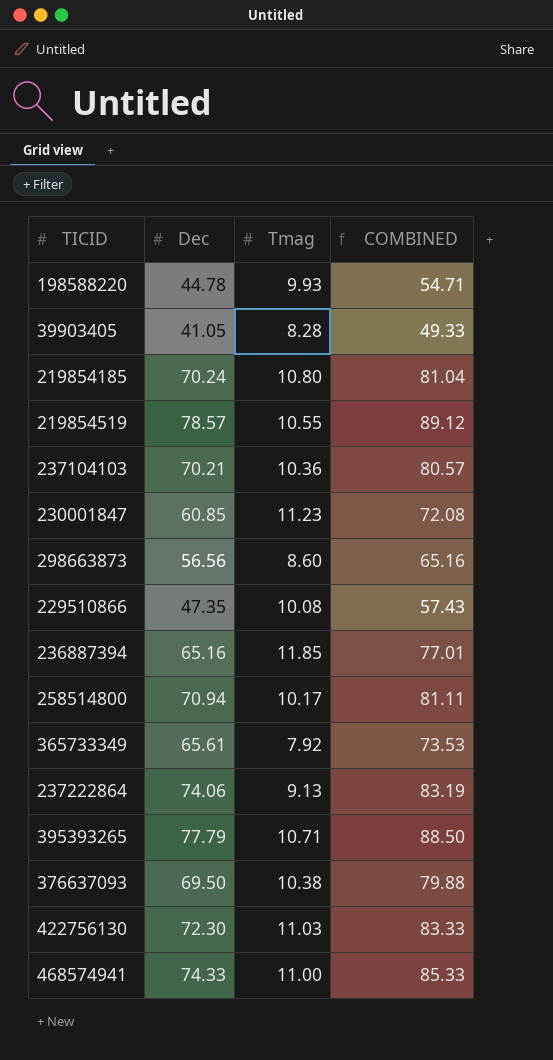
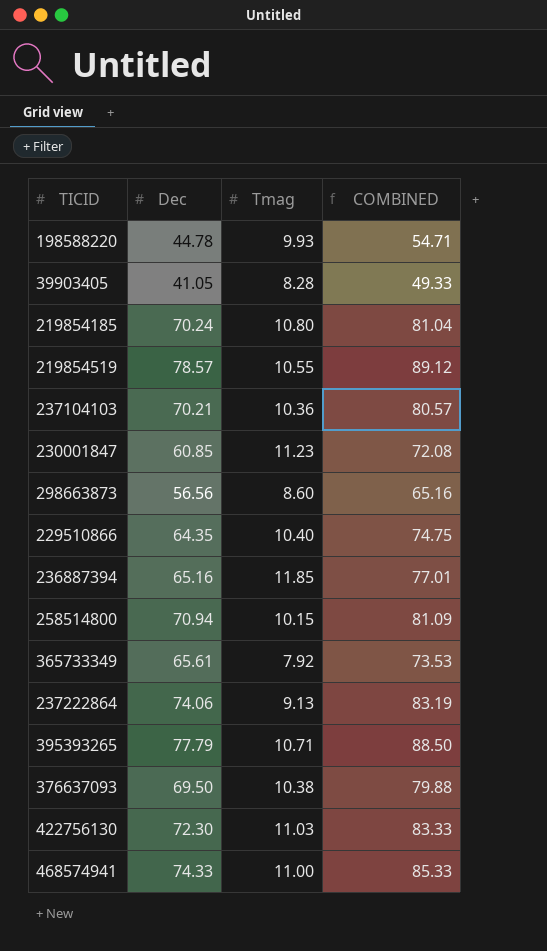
229510866 | Dec: 47.35 -> 64.35
229510866 | Tmag: 10.08 -> 10.40
229510866 | COMBINED: 57.43 -> 74.75
258514800 | Tmag: 10.17 -> 10.15
258514800 | COMBINED: 81.11 -> 81.09

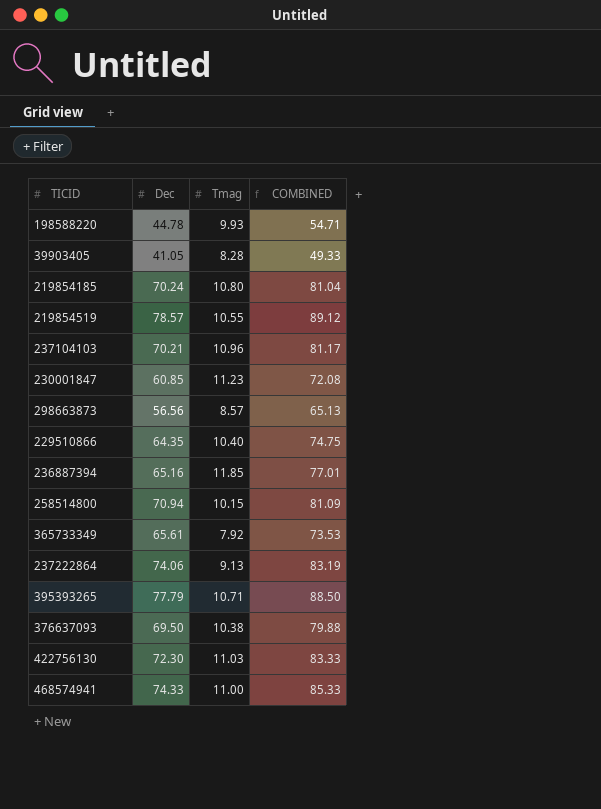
237104103 | Tmag: 10.36 -> 10.96
237104103 | COMBINED: 80.57 -> 81.17
298663873 | Tmag: 8.60 -> 8.57
298663873 | COMBINED: 65.16 -> 65.13

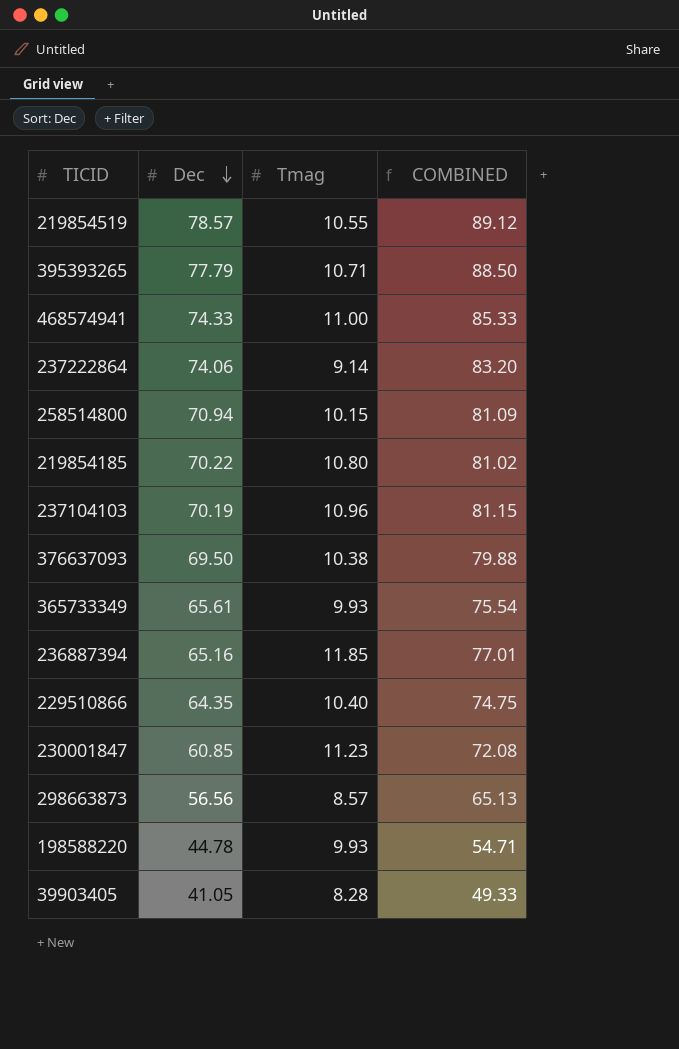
row order: none -> Dec descending
row 422756130: 72.30 | 11.03 | 83.33 -> none
237222864 | Tmag: 9.13 -> 9.14
237222864 | COMBINED: 83.19 -> 83.20
219854185 | Dec: 70.24 -> 70.22
219854185 | COMBINED: 81.04 -> 81.02
237104103 | Dec: 70.21 -> 70.19
237104103 | COMBINED: 81.17 -> 81.15
365733349 | Tmag: 7.92 -> 9.93
365733349 | COMBINED: 73.53 -> 75.54

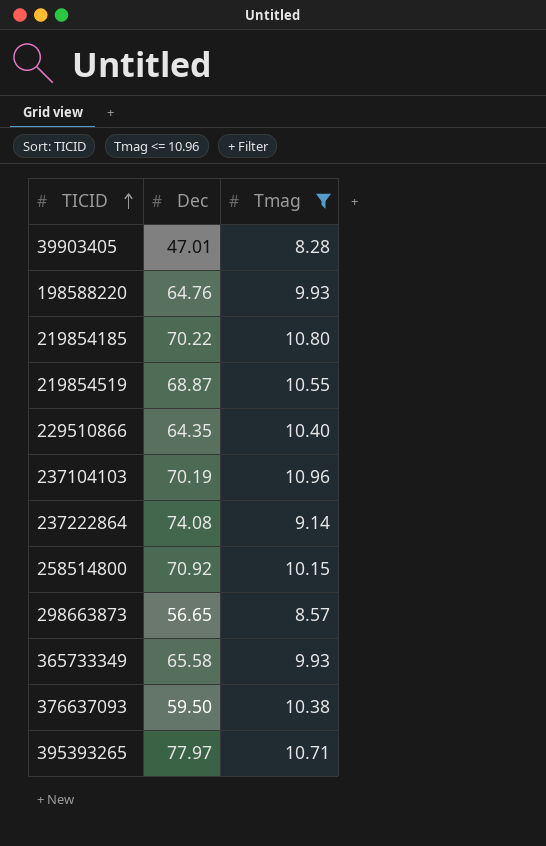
filter: none -> Tmag <= 10.96
row order: Dec descending -> TICID ascending
column COMBINED | formula: [Dec] + [Tmag] -> none
39903405 | Dec: 41.05 -> 47.01
198588220 | Dec: 44.78 -> 64.76
219854519 | Dec: 78.57 -> 68.87
237222864 | Dec: 74.06 -> 74.08
258514800 | Dec: 70.94 -> 70.92
298663873 | Dec: 56.56 -> 56.65
365733349 | Dec: 65.61 -> 65.58
376637093 | Dec: 69.50 -> 59.50
395393265 | Dec: 77.79 -> 77.97

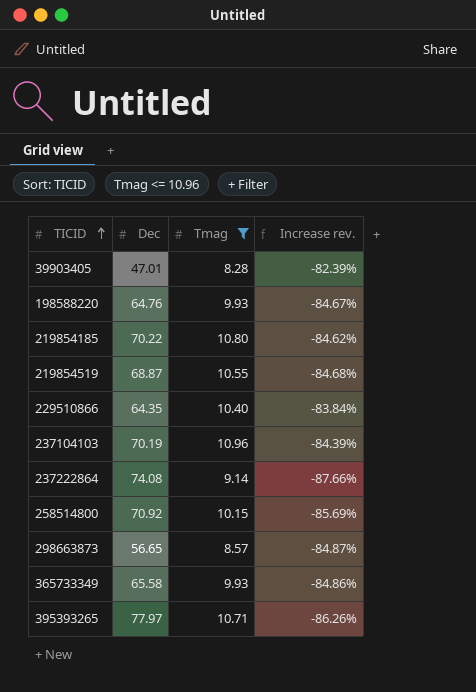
column Increase rev. | formula: none -> ([Tmag] - [Dec]) / [Dec]
row 376637093: 59.50 | 10.38 -> none

